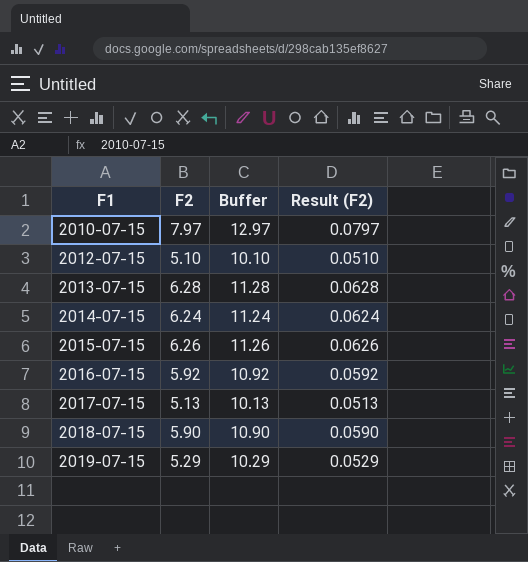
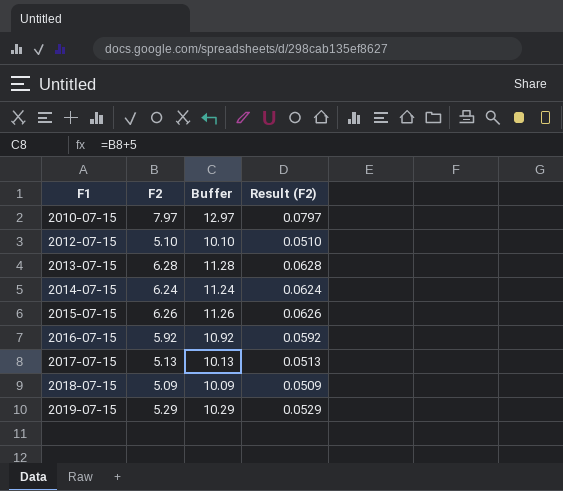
2018-07-15 | F2: 5.90 -> 5.09
2018-07-15 | Buffer: 10.90 -> 10.09
2018-07-15 | Result (F2): 0.0590 -> 0.0509

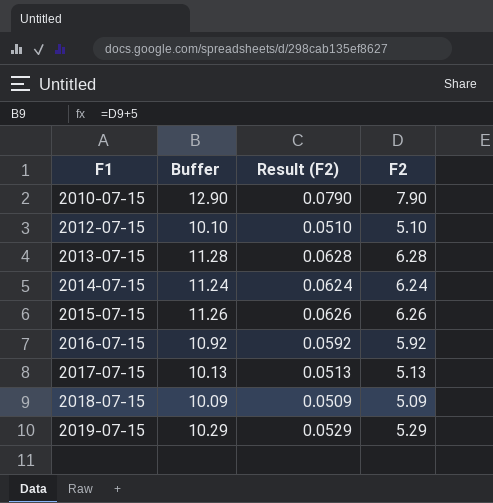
column F2 | position: 2 -> 4
2010-07-15 | Buffer: 12.97 -> 12.90
2010-07-15 | Result (F2): 0.0797 -> 0.0790
2010-07-15 | F2: 7.97 -> 7.90

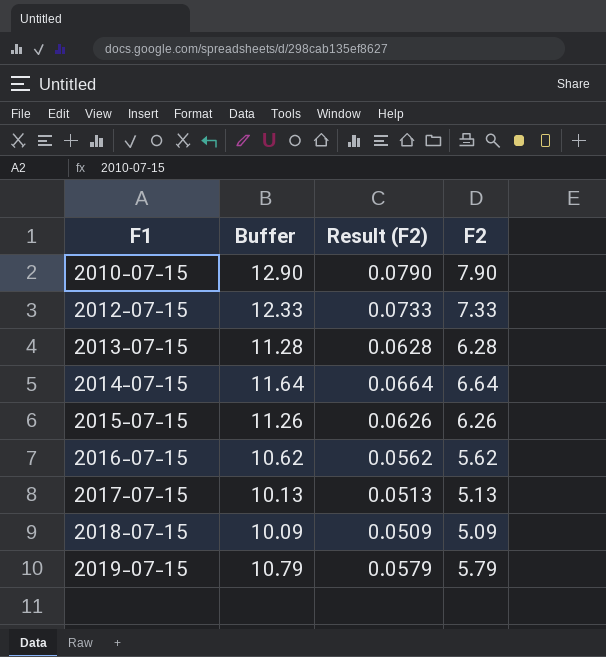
2012-07-15 | Buffer: 10.10 -> 12.33
2012-07-15 | Result (F2): 0.0510 -> 0.0733
2012-07-15 | F2: 5.10 -> 7.33
2014-07-15 | Buffer: 11.24 -> 11.64
2014-07-15 | Result (F2): 0.0624 -> 0.0664
2014-07-15 | F2: 6.24 -> 6.64
2016-07-15 | Buffer: 10.92 -> 10.62
2016-07-15 | Result (F2): 0.0592 -> 0.0562
2016-07-15 | F2: 5.92 -> 5.62
2019-07-15 | Buffer: 10.29 -> 10.79
2019-07-15 | Result (F2): 0.0529 -> 0.0579
2019-07-15 | F2: 5.29 -> 5.79

